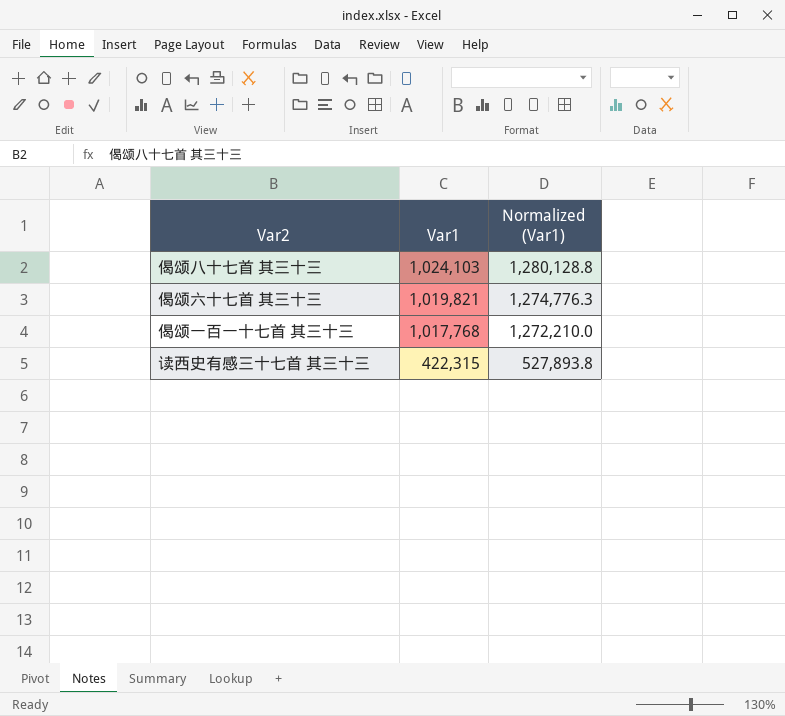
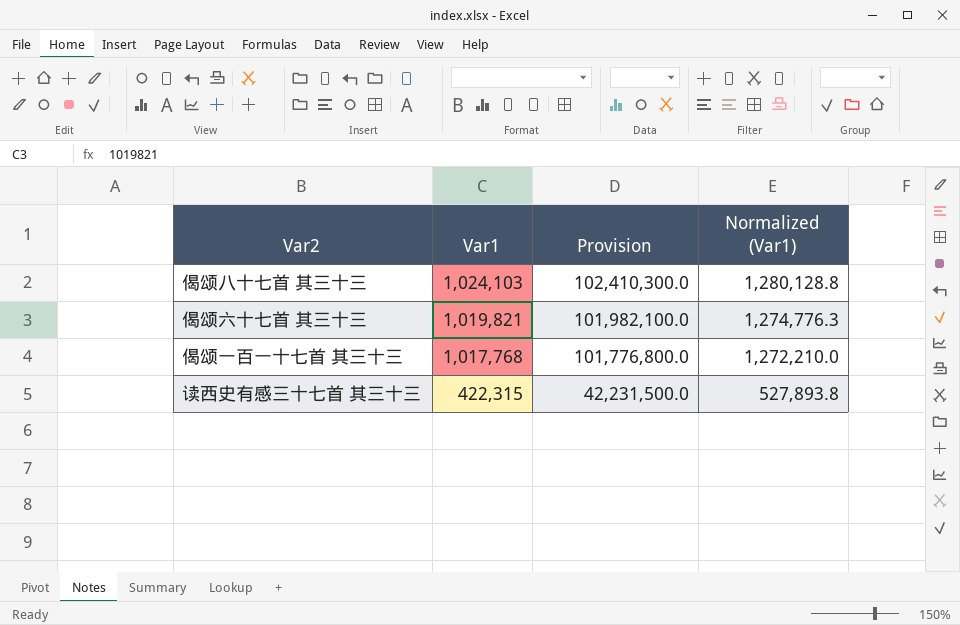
column Provision | formula: none -> [Var1] * 100

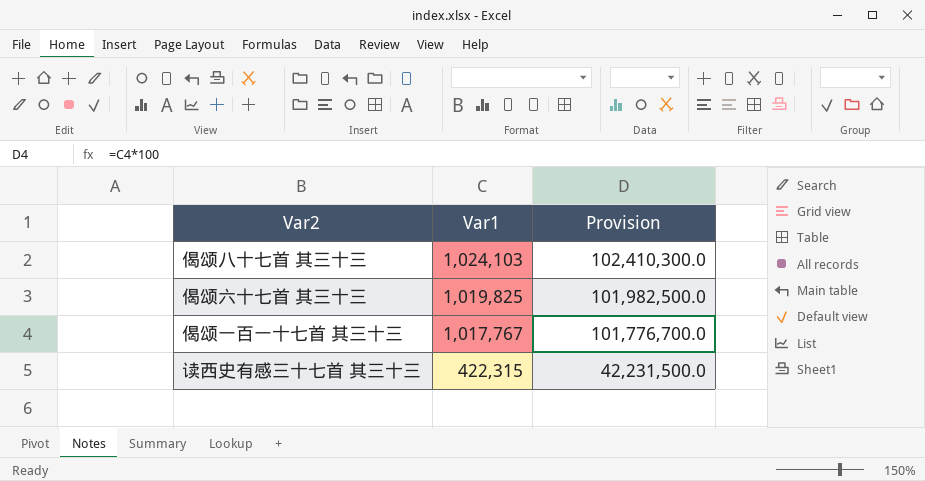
column Normalized (Var1) | formula: [Var1] * 1.25 -> none
偈颂六十七首 其三十三 | Var1: 1,019,821 -> 1,019,825
偈颂六十七首 其三十三 | Provision: 101,982,100.0 -> 101,982,500.0
偈颂一百一十七首 其三十三 | Var1: 1,017,768 -> 1,017,767
偈颂一百一十七首 其三十三 | Provision: 101,776,800.0 -> 101,776,700.0

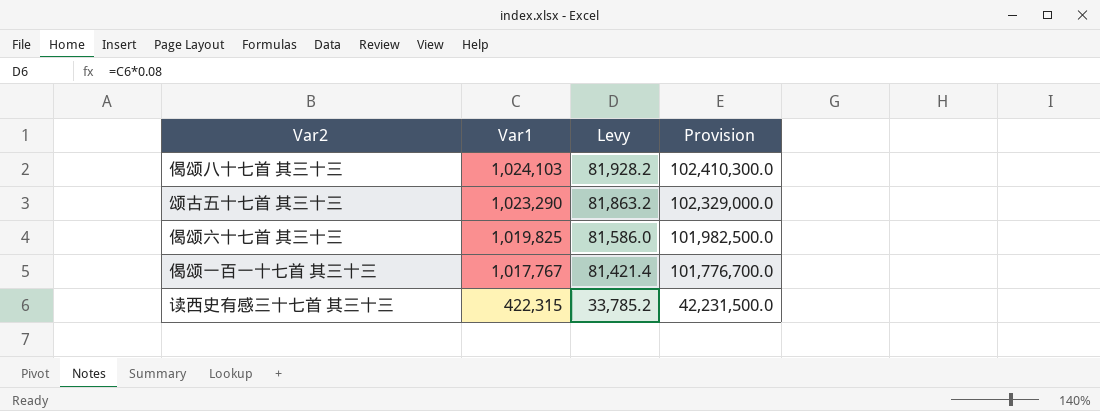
column Levy | formula: none -> [Var1] * 0.08
row 颂古五十七首 其三十三: none -> 1,023,290 | 81,863.2 | 102,329,000.0

